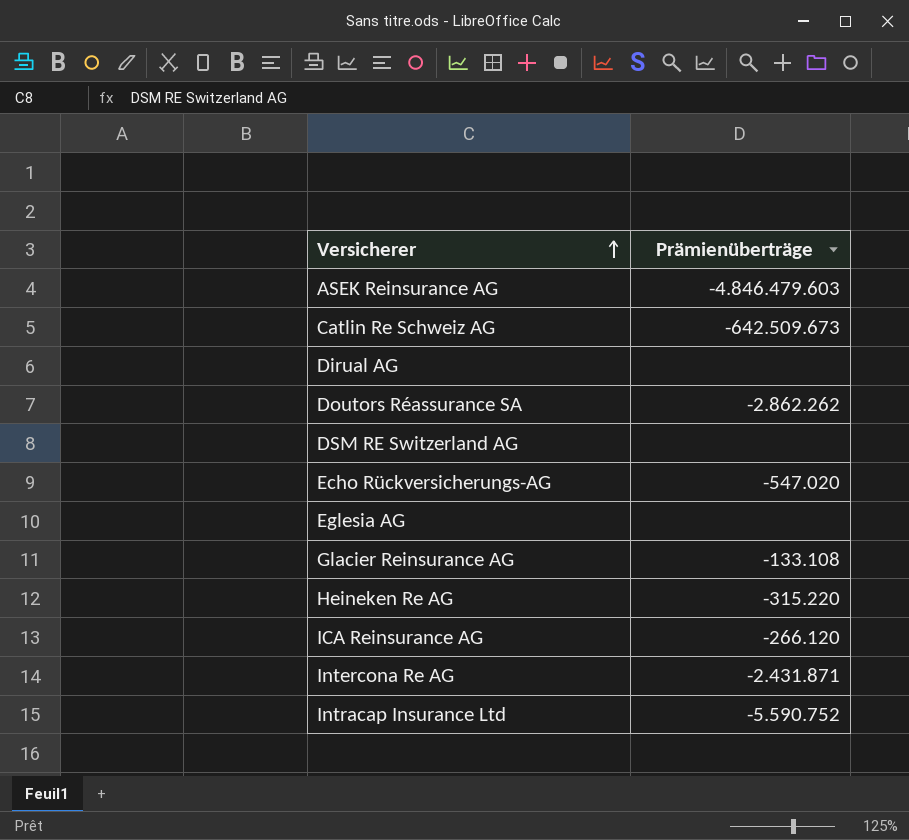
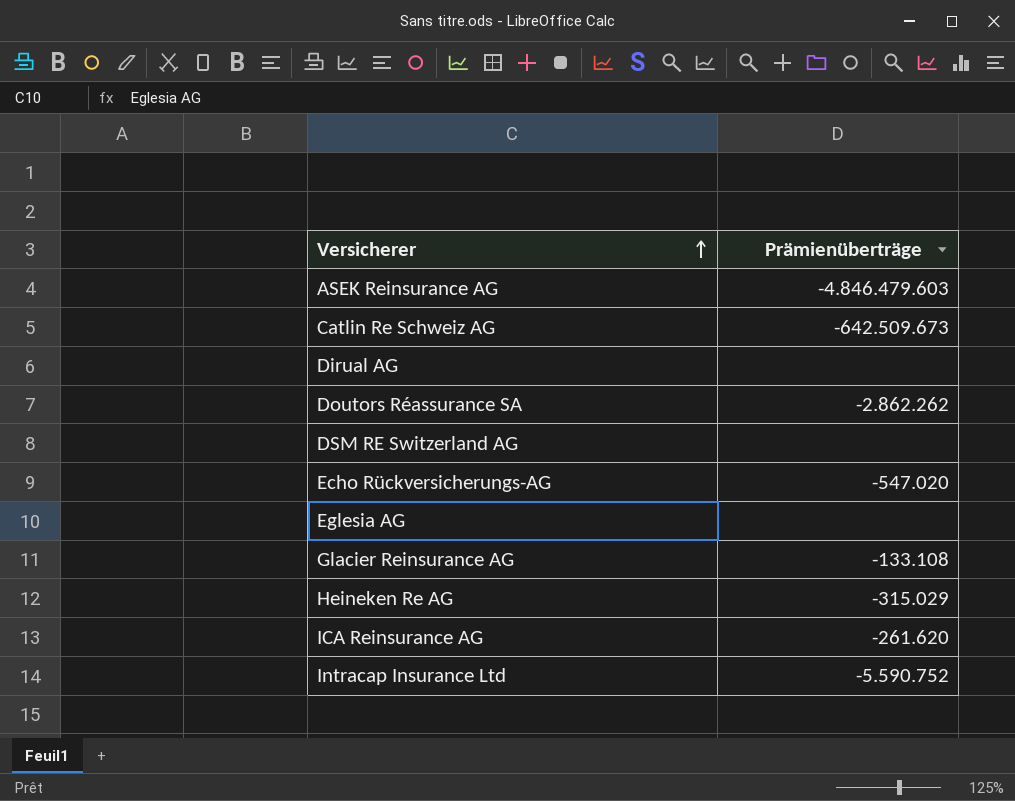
row Intercona Re AG: -2.431.871 -> none
Heineken Re AG | Prämienüberträge: -315.220 -> -315.029
ICA Reinsurance AG | Prämienüberträge: -266.120 -> -261.620

